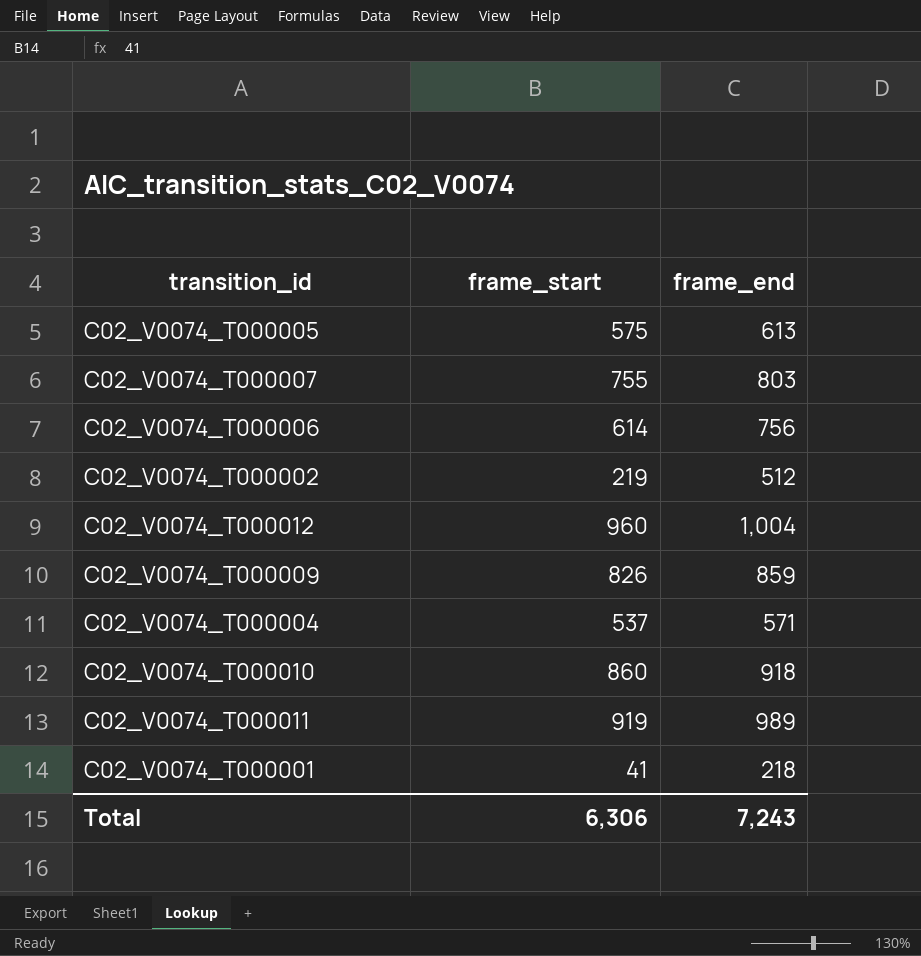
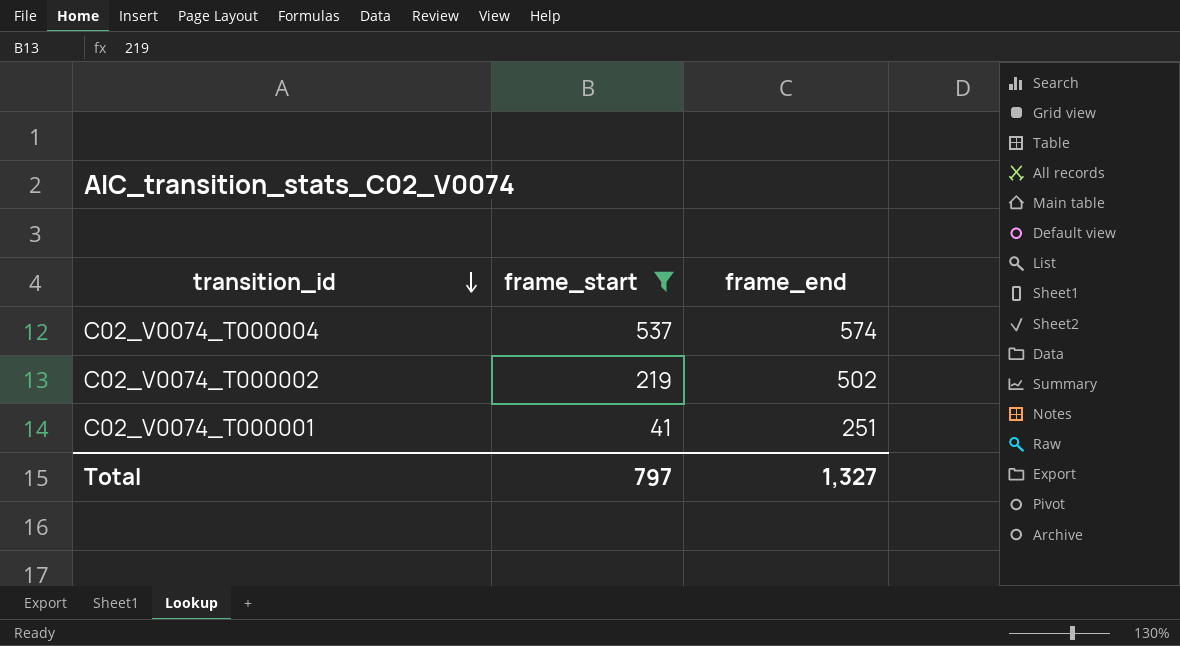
filter: none -> frame_start <= 537
row order: none -> transition_id descending
C02_V0074_T000004 | frame_end: 571 -> 574
C02_V0074_T000002 | frame_end: 512 -> 502
C02_V0074_T000001 | frame_end: 218 -> 251
Total | frame_start: 6,306 -> 797
Total | frame_end: 7,243 -> 1,327

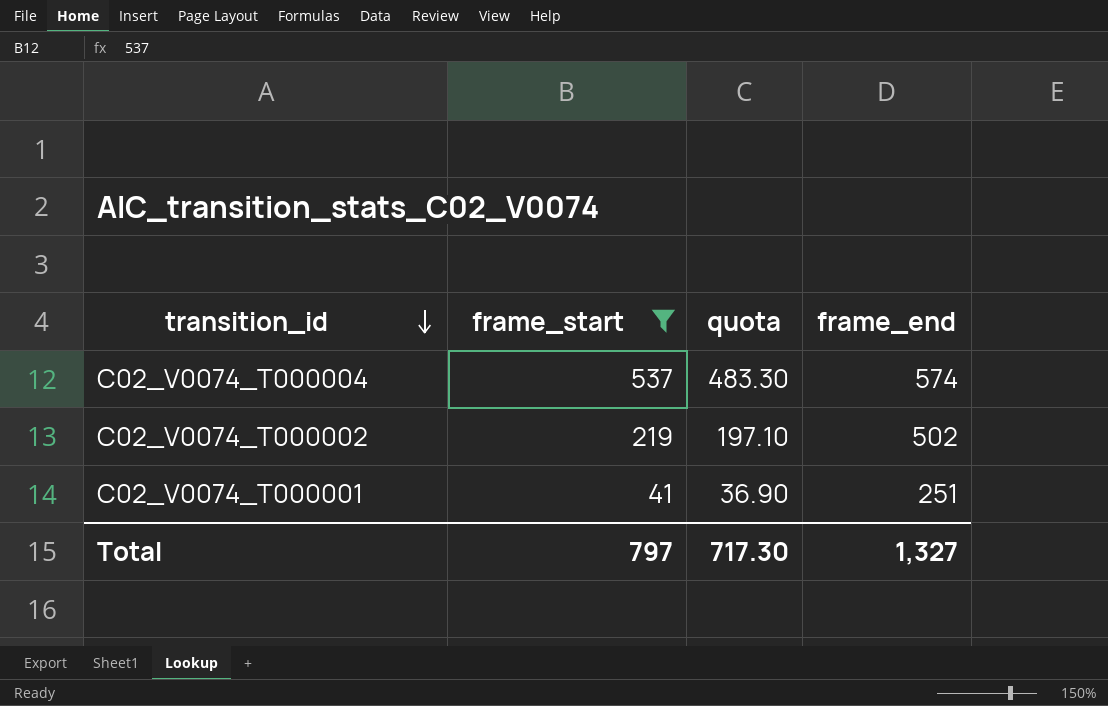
column quota | formula: none -> [frame_start] * 0.9

